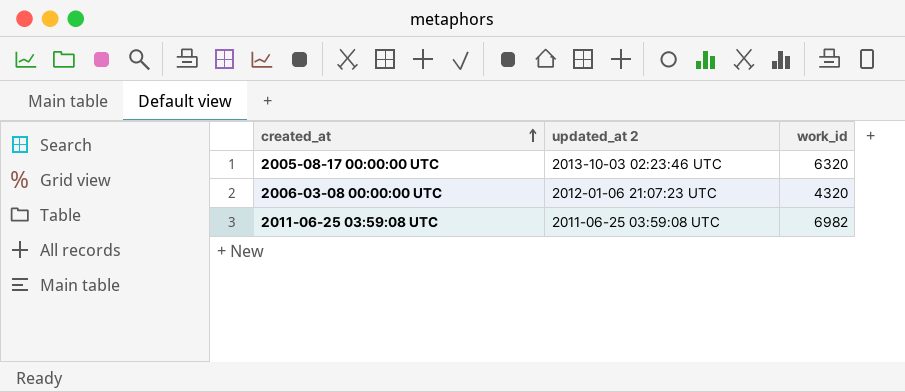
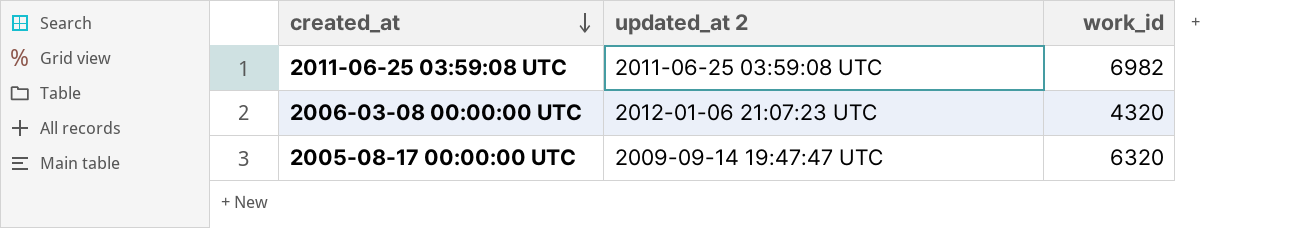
row order: created_at ascending -> created_at descending
2005-08-17 00:00:00 UTC | updated_at 2: 2013-10-03 02:23:46 UTC -> 2009-09-14 19:47:47 UTC

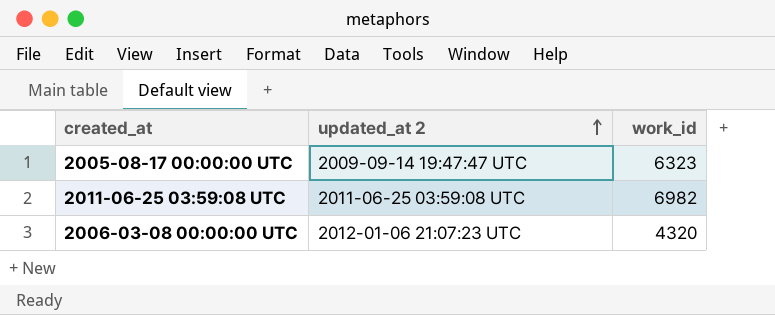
row order: created_at descending -> updated_at 2 ascending
2005-08-17 00:00:00 UTC | work_id: 6320 -> 6323

